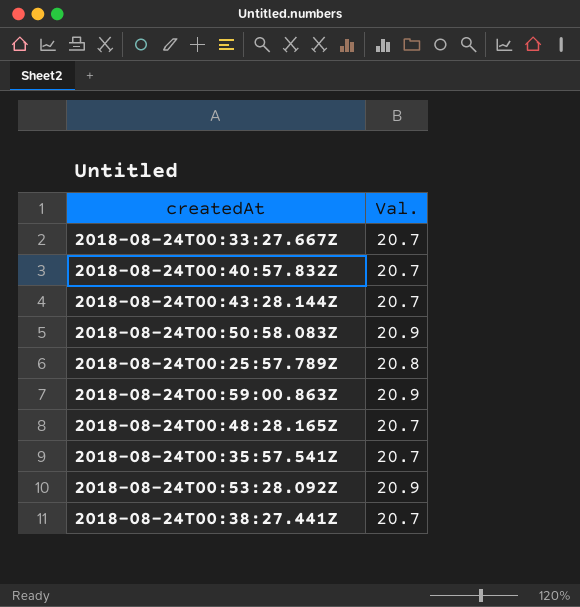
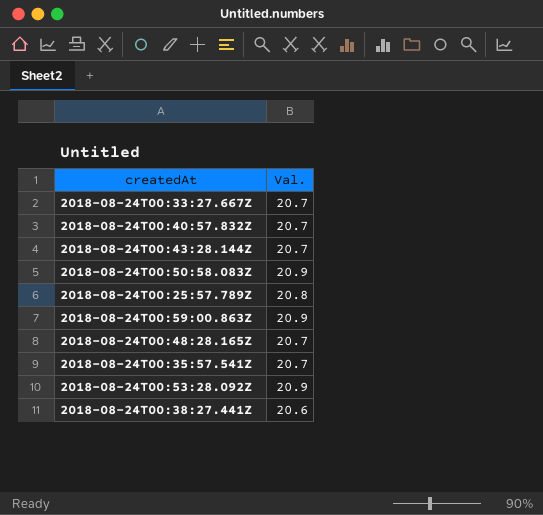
2018-08-24T00:38:27.441Z | Val.: 20.7 -> 20.6

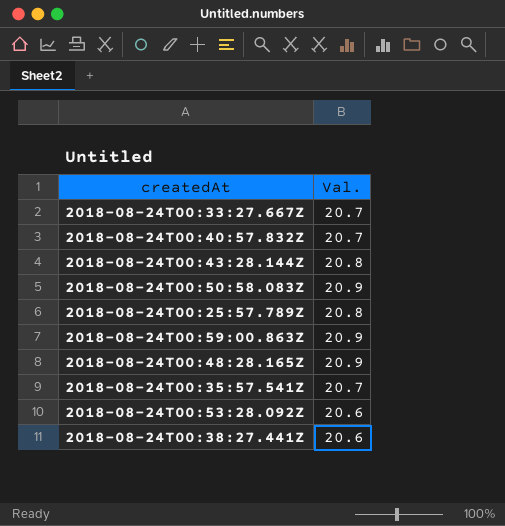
2018-08-24T00:43:28.144Z | Val.: 20.7 -> 20.8
2018-08-24T00:48:28.165Z | Val.: 20.7 -> 20.9
2018-08-24T00:53:28.092Z | Val.: 20.9 -> 20.6

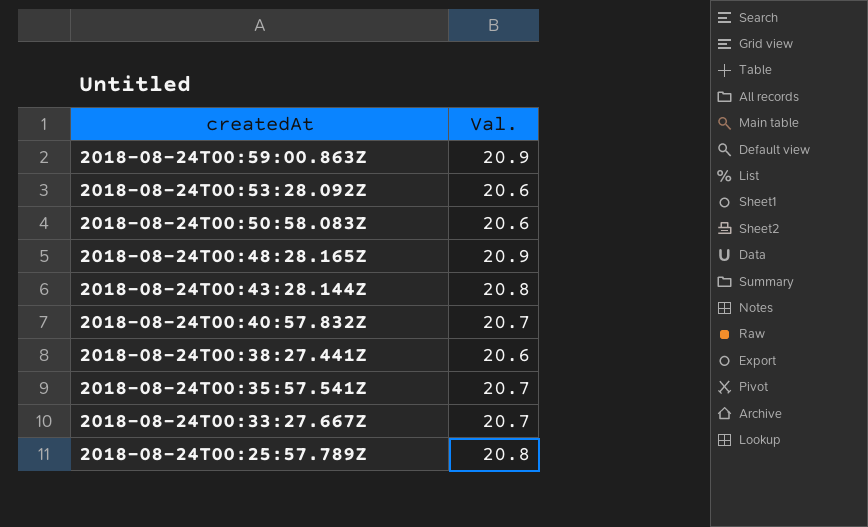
row order: none -> createdAt descending
2018-08-24T00:50:58.083Z | Val.: 20.9 -> 20.6

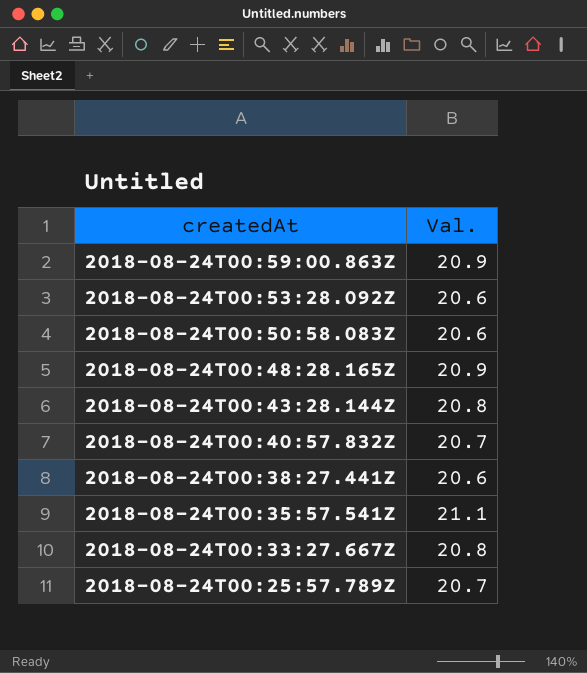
2018-08-24T00:35:57.541Z | Val.: 20.7 -> 21.1
2018-08-24T00:33:27.667Z | Val.: 20.7 -> 20.8
2018-08-24T00:25:57.789Z | Val.: 20.8 -> 20.7

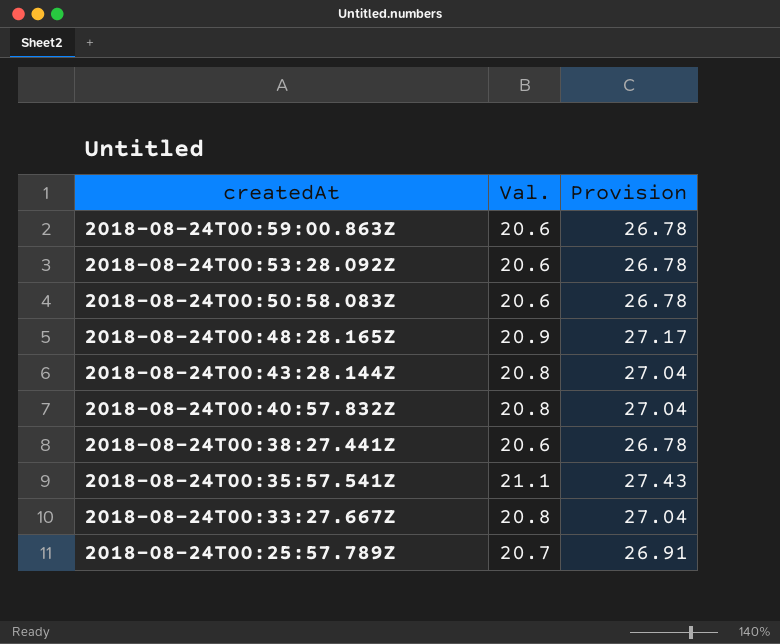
column Provision | formula: none -> [Val.] * 1.3
2018-08-24T00:59:00.863Z | Val.: 20.9 -> 20.6
2018-08-24T00:40:57.832Z | Val.: 20.7 -> 20.8

